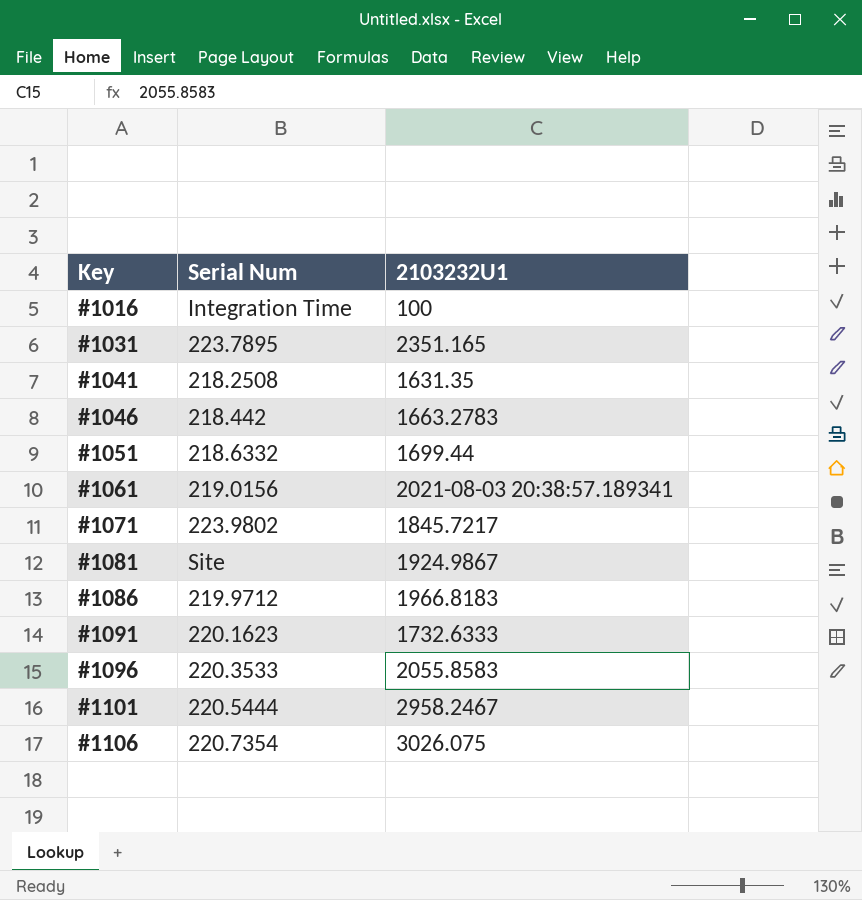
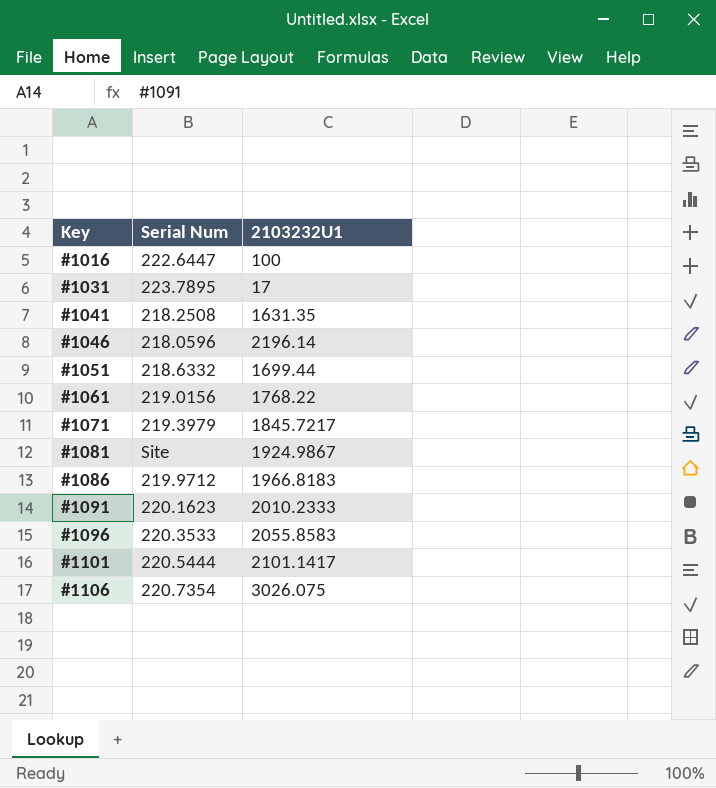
#1016 | Serial Num: Integration Time -> 222.6447
#1031 | 2103232U1: 2351.165 -> 17
#1046 | Serial Num: 218.442 -> 218.0596
#1046 | 2103232U1: 1663.2783 -> 2196.14
#1061 | 2103232U1: 2021-08-03 20:38:57.189341 -> 1768.22
#1071 | Serial Num: 223.9802 -> 219.3979
#1091 | 2103232U1: 1732.6333 -> 2010.2333
#1101 | 2103232U1: 2958.2467 -> 2101.1417

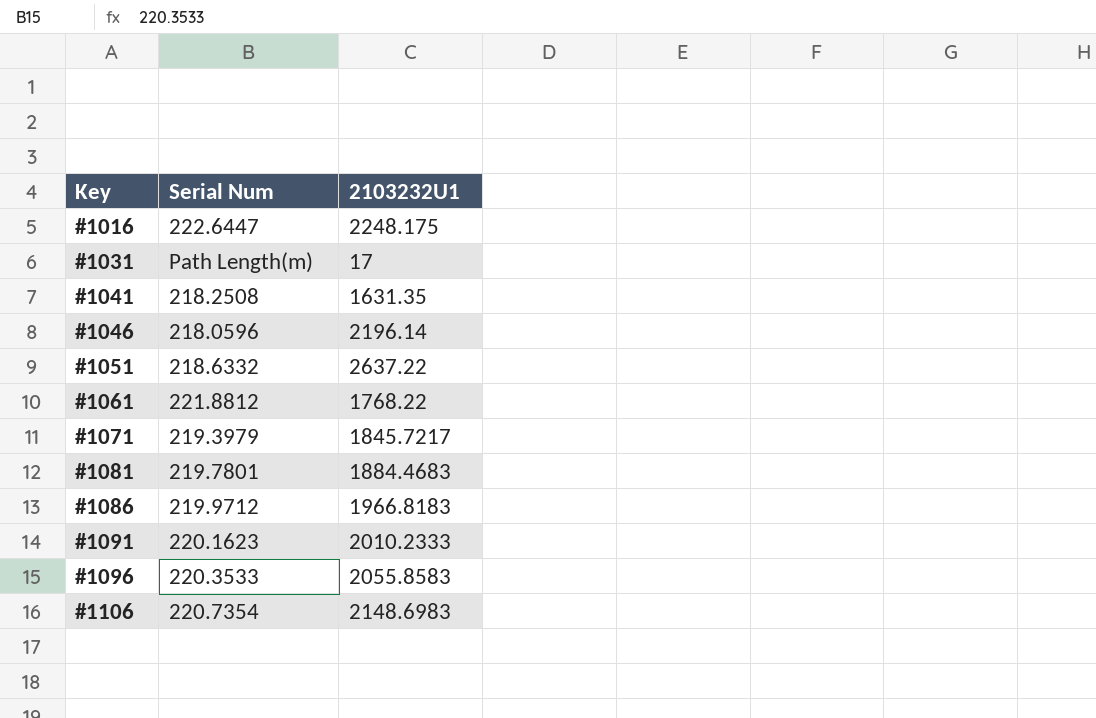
row #1101: 220.5444 | 2101.1417 -> none
#1016 | 2103232U1: 100 -> 2248.175
#1031 | Serial Num: 223.7895 -> Path Length(m)
#1051 | 2103232U1: 1699.44 -> 2637.22
#1061 | Serial Num: 219.0156 -> 221.8812
#1081 | Serial Num: Site -> 219.7801
#1081 | 2103232U1: 1924.9867 -> 1884.4683
#1106 | 2103232U1: 3026.075 -> 2148.6983

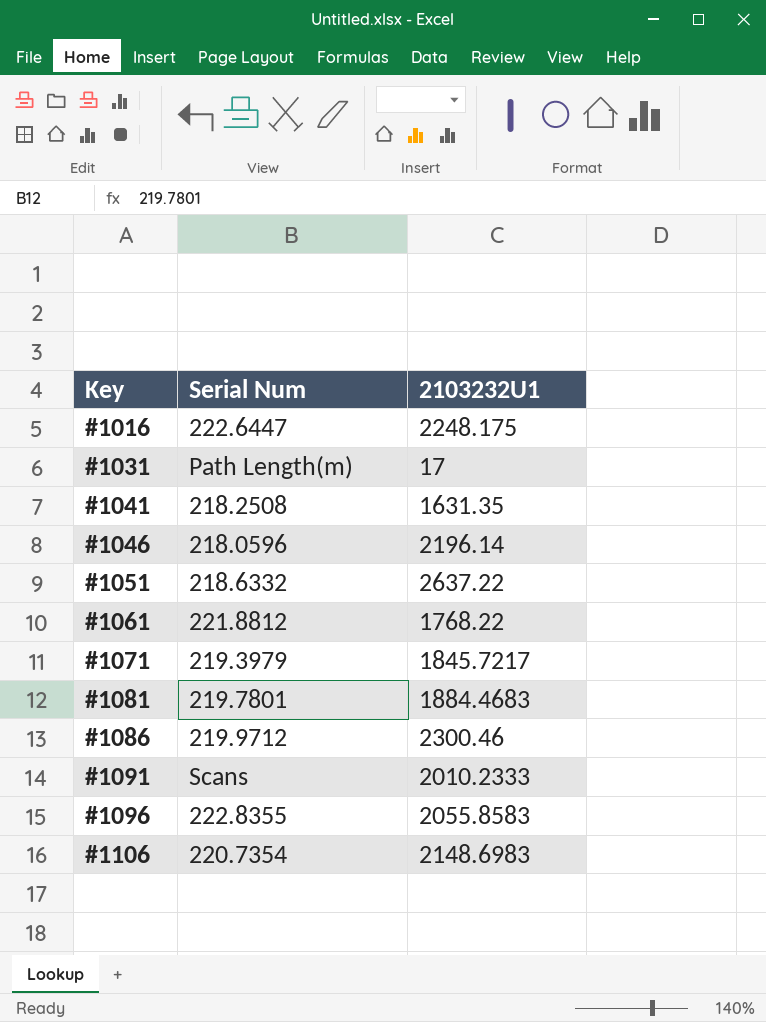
#1086 | 2103232U1: 1966.8183 -> 2300.46
#1091 | Serial Num: 220.1623 -> Scans
#1096 | Serial Num: 220.3533 -> 222.8355

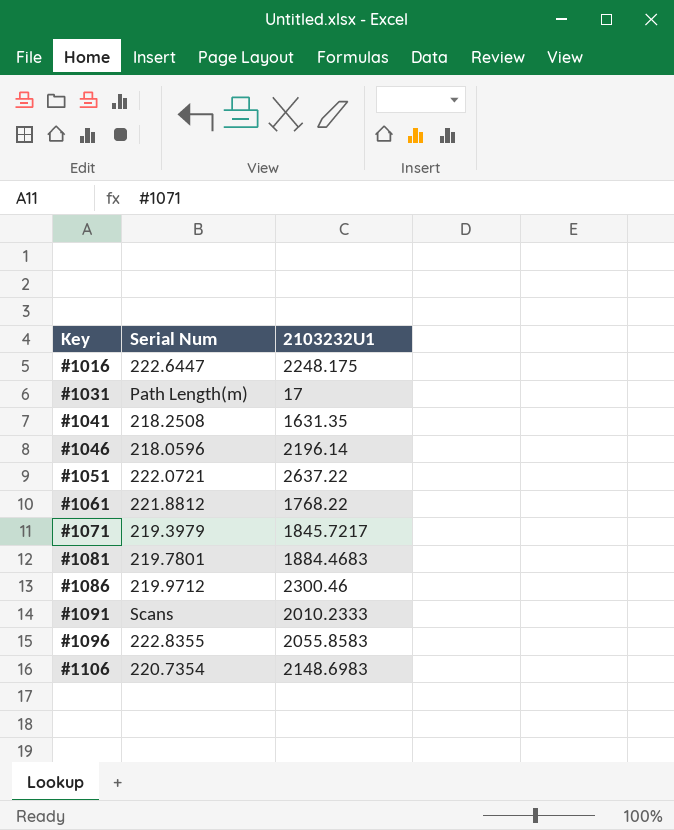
#1051 | Serial Num: 218.6332 -> 222.0721

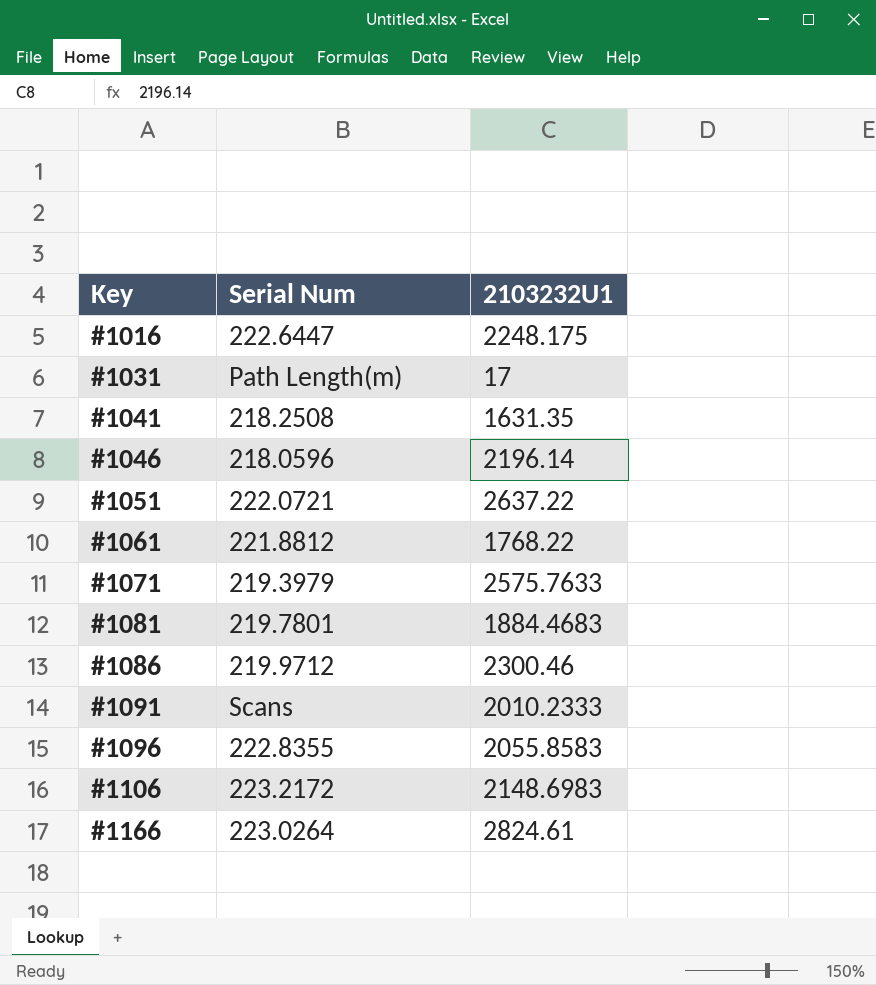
#1071 | 2103232U1: 1845.7217 -> 2575.7633
#1106 | Serial Num: 220.7354 -> 223.2172
row #1166: none -> 223.0264 | 2824.61

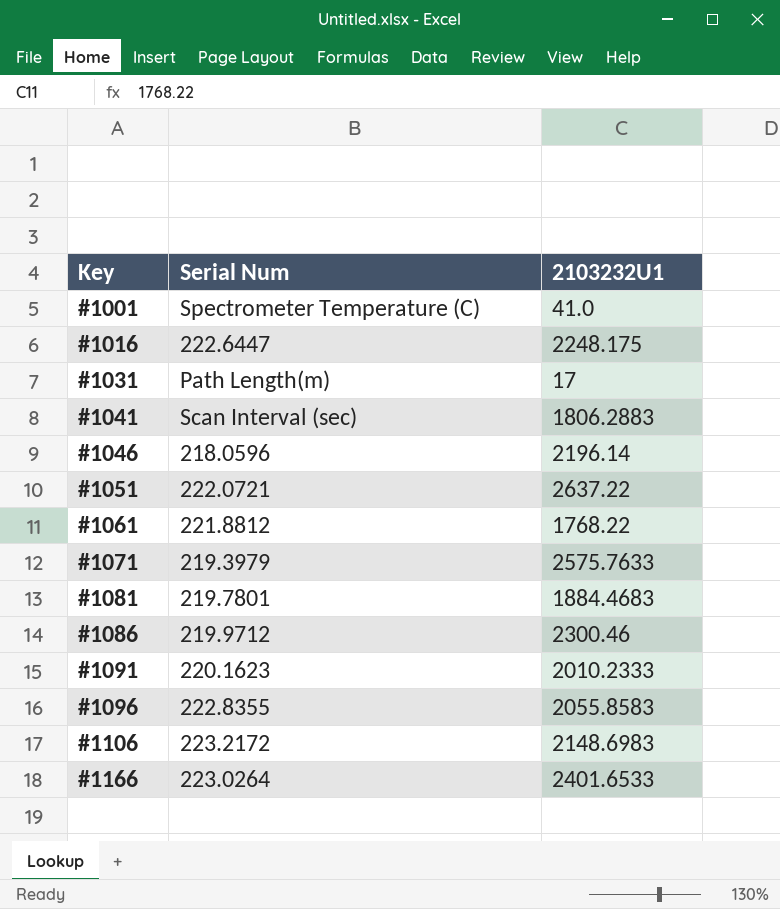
row #1001: none -> Spectrometer Temperature (C) | 41.0
#1041 | Serial Num: 218.2508 -> Scan Interval (sec)
#1041 | 2103232U1: 1631.35 -> 1806.2883
#1091 | Serial Num: Scans -> 220.1623
#1166 | 2103232U1: 2824.61 -> 2401.6533

